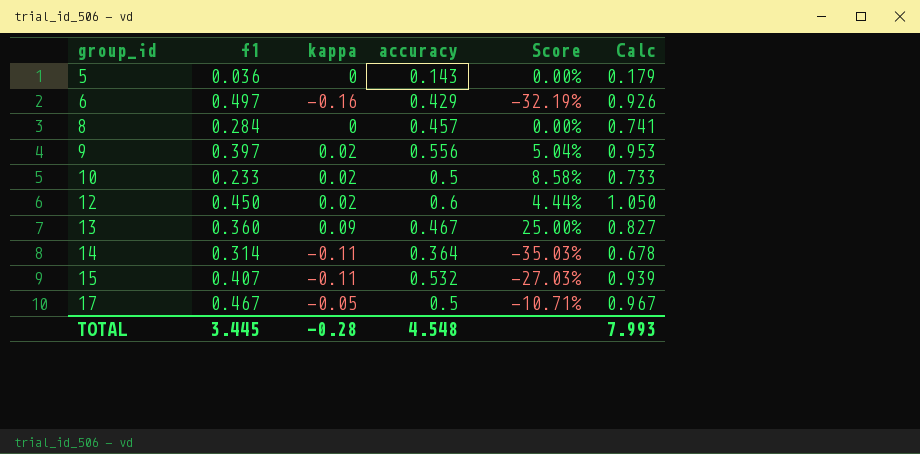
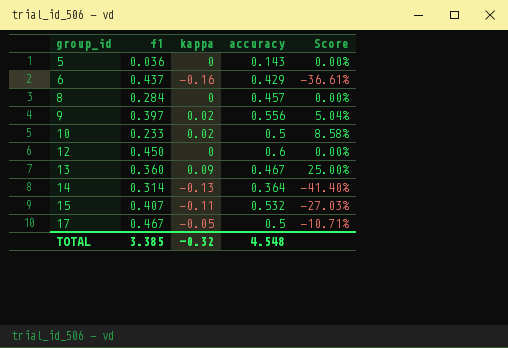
column Calc | formula: [f1] + [accuracy] -> none
6 | f1: 0.497 -> 0.437
6 | Score: -32.19% -> -36.61%
12 | kappa: 0.02 -> 0
12 | Score: 4.44% -> 0.00%
14 | kappa: -0.11 -> -0.13
14 | Score: -35.03% -> -41.40%
TOTAL | f1: 3.445 -> 3.385
TOTAL | kappa: -0.28 -> -0.32

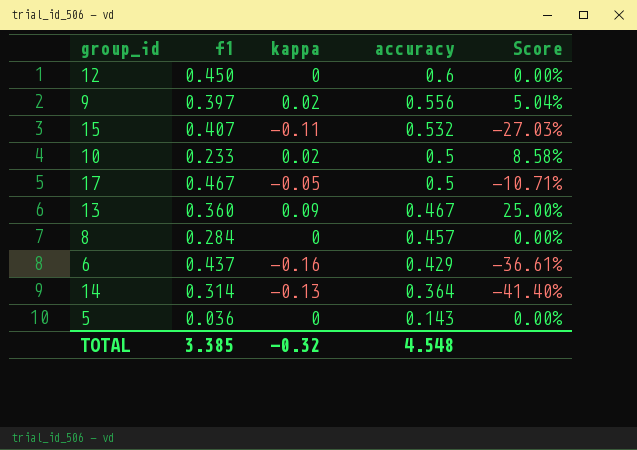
row order: group_id ascending -> accuracy descending

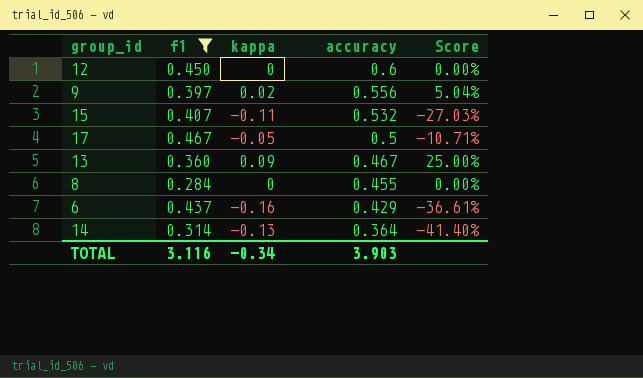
filter: none -> f1 >= 0.284
8 | accuracy: 0.457 -> 0.455
TOTAL | f1: 3.385 -> 3.116
TOTAL | kappa: -0.32 -> -0.34
TOTAL | accuracy: 4.548 -> 3.903

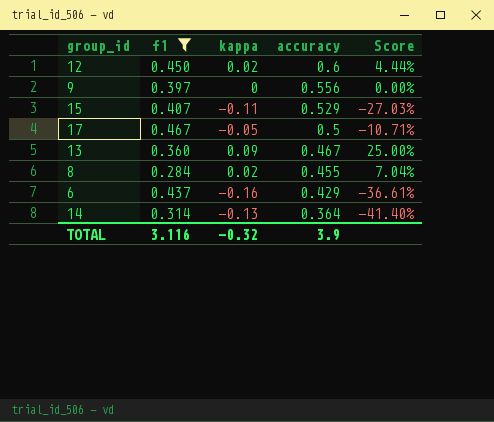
12 | kappa: 0 -> 0.02
12 | Score: 0.00% -> 4.44%
9 | kappa: 0.02 -> 0
9 | Score: 5.04% -> 0.00%
15 | accuracy: 0.532 -> 0.529
8 | kappa: 0 -> 0.02
8 | Score: 0.00% -> 7.04%
TOTAL | kappa: -0.34 -> -0.32
TOTAL | accuracy: 3.903 -> 3.9

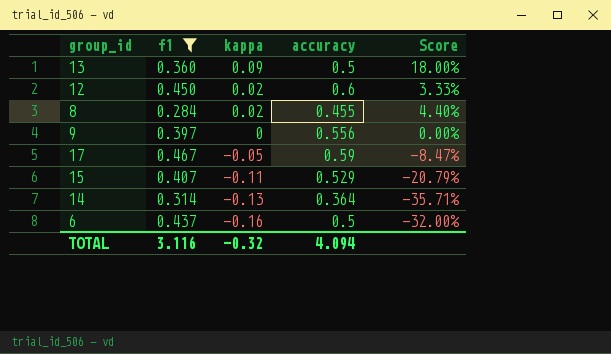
row order: accuracy descending -> kappa descending
column Score | formula: [kappa] / [f1] -> [kappa] / [accuracy]
13 | accuracy: 0.467 -> 0.5
17 | accuracy: 0.5 -> 0.59
6 | accuracy: 0.429 -> 0.5
TOTAL | accuracy: 3.9 -> 4.094

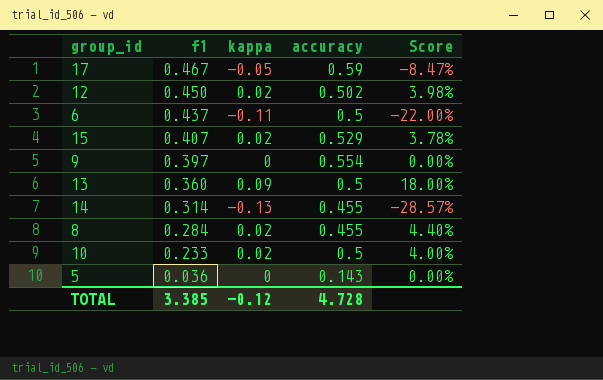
filter: f1 >= 0.284 -> none
row order: kappa descending -> f1 descending
12 | accuracy: 0.6 -> 0.502
12 | Score: 3.33% -> 3.98%
6 | kappa: -0.16 -> -0.11
6 | Score: -32.00% -> -22.00%
15 | kappa: -0.11 -> 0.02
15 | Score: -20.79% -> 3.78%
9 | accuracy: 0.556 -> 0.554
14 | accuracy: 0.364 -> 0.455
14 | Score: -35.71% -> -28.57%
TOTAL | f1: 3.116 -> 3.385
TOTAL | kappa: -0.32 -> -0.12
TOTAL | accuracy: 4.094 -> 4.728

